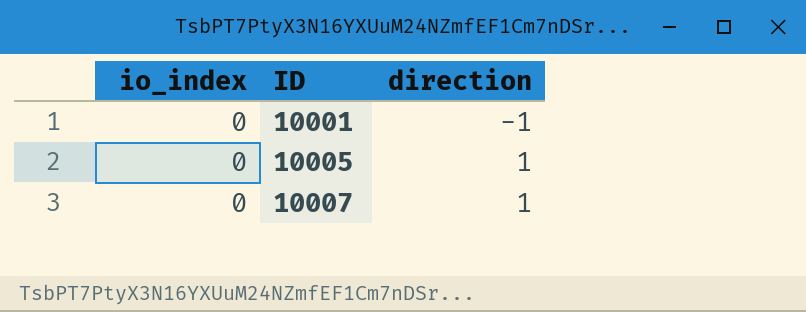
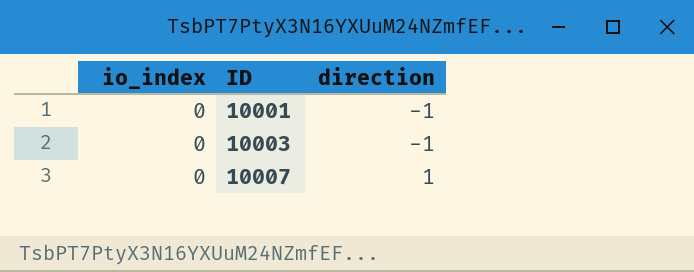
row 10005: 0 | 1 -> none
row 10003: none -> 0 | -1

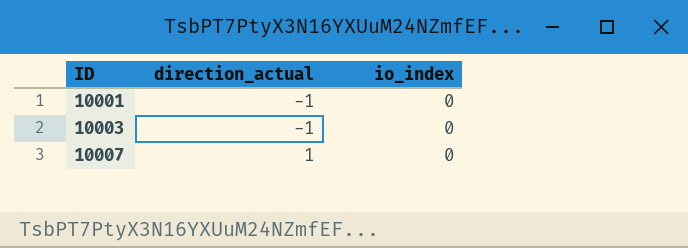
column name: direction -> direction_actual
column io_index | position: 1 -> 3

